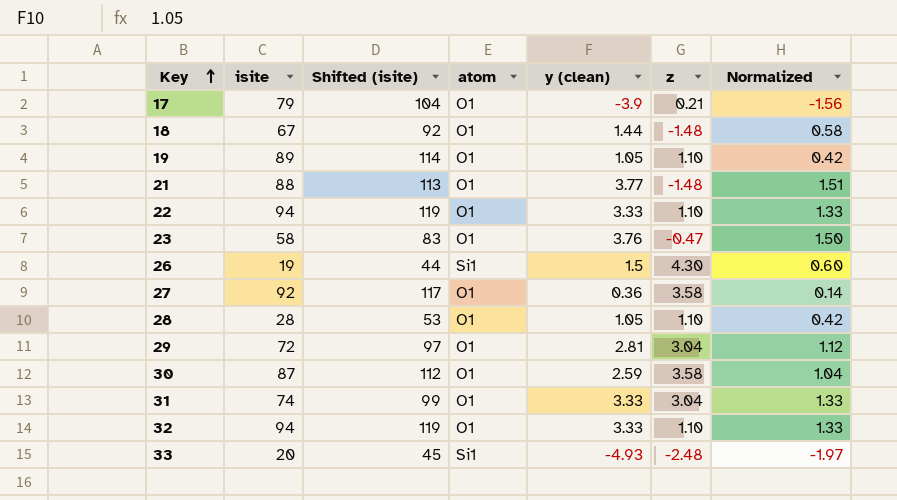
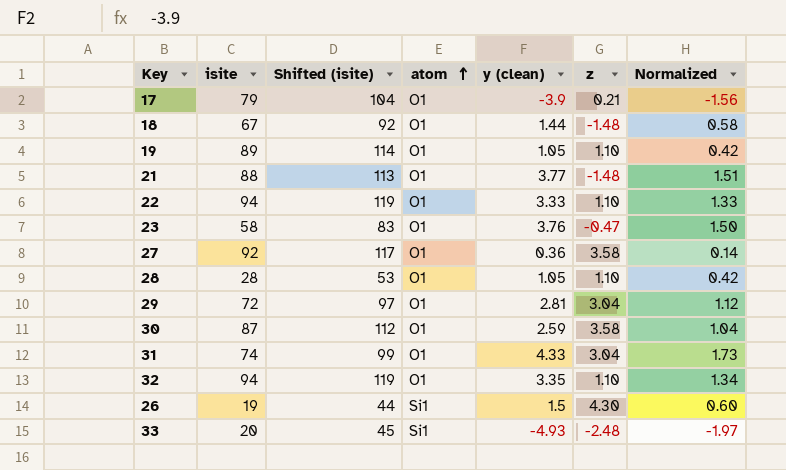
row order: Key ascending -> atom ascending
31 | y (clean): 3.33 -> 4.33
31 | Normalized: 1.33 -> 1.73
32 | y (clean): 3.33 -> 3.35
32 | Normalized: 1.33 -> 1.34

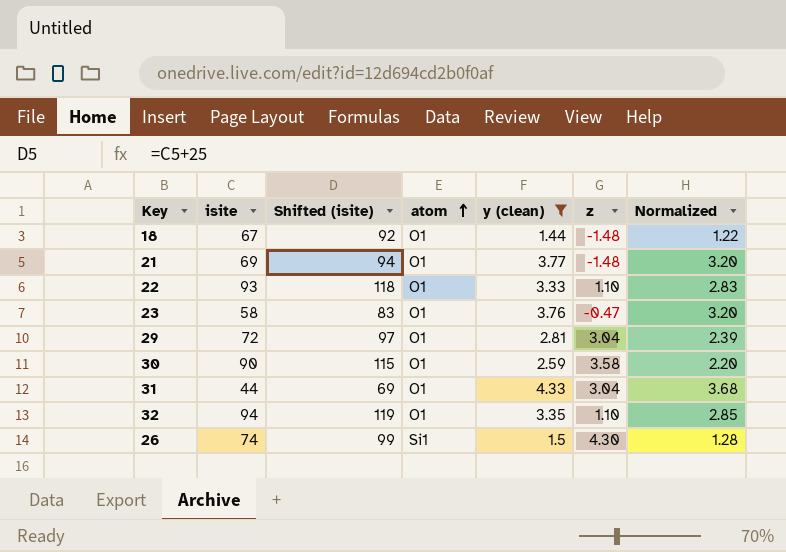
filter: none -> y (clean) >= 1.44
column Normalized | formula: [y (clean)] * 0.4 -> [y (clean)] * 0.85
21 | isite: 88 -> 69
21 | Shifted (isite): 113 -> 94
22 | isite: 94 -> 93
22 | Shifted (isite): 119 -> 118
30 | isite: 87 -> 90
30 | Shifted (isite): 112 -> 115
31 | isite: 74 -> 44
31 | Shifted (isite): 99 -> 69
26 | isite: 19 -> 74
26 | Shifted (isite): 44 -> 99

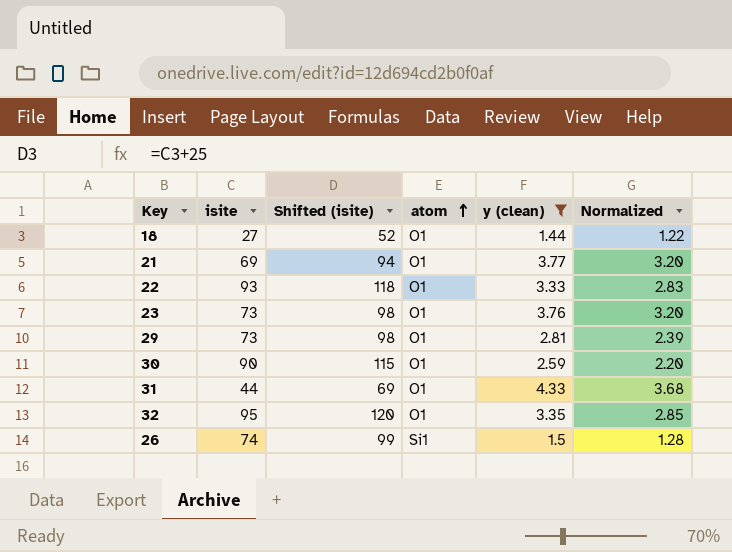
column z | position: 6 -> none
18 | isite: 67 -> 27
18 | Shifted (isite): 92 -> 52
23 | isite: 58 -> 73
23 | Shifted (isite): 83 -> 98
29 | isite: 72 -> 73
29 | Shifted (isite): 97 -> 98
32 | isite: 94 -> 95
32 | Shifted (isite): 119 -> 120

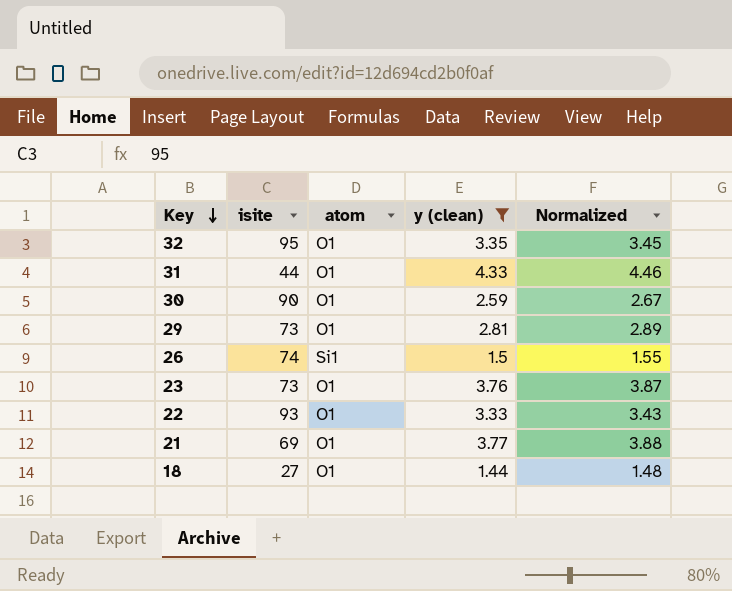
row order: atom ascending -> Key descending
column Shifted (isite) | formula: [isite] + 25 -> none
column Normalized | formula: [y (clean)] * 0.85 -> [y (clean)] * 1.03

